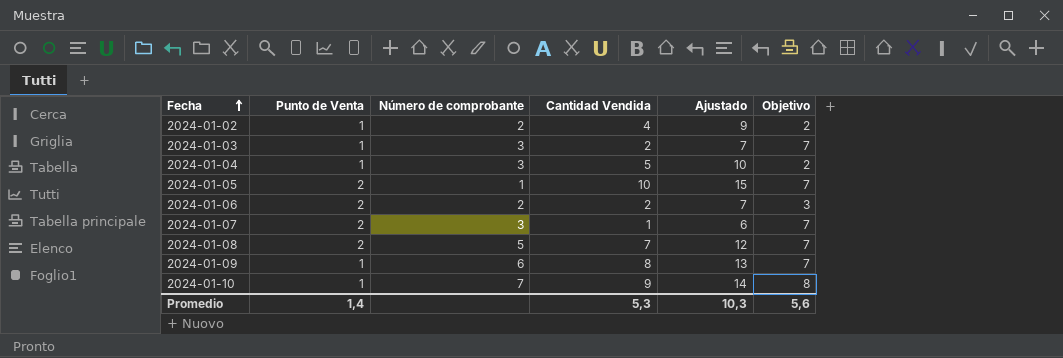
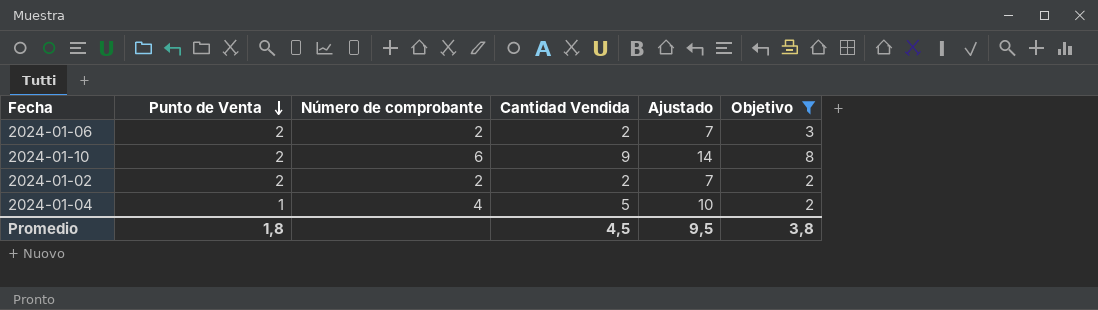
filter: none -> Objetivo != 7
row order: Fecha ascending -> Punto de Venta descending
2024-01-10 | Punto de Venta: 1 -> 2
2024-01-10 | Número de comprobante: 7 -> 6
2024-01-02 | Punto de Venta: 1 -> 2
2024-01-02 | Cantidad Vendida: 4 -> 2
2024-01-02 | Ajustado: 9 -> 7
2024-01-04 | Número de comprobante: 3 -> 4
Promedio | Punto de Venta: 1,4 -> 1,8
Promedio | Cantidad Vendida: 5,3 -> 4,5
Promedio | Ajustado: 10,3 -> 9,5
Promedio | Objetivo: 5,6 -> 3,8

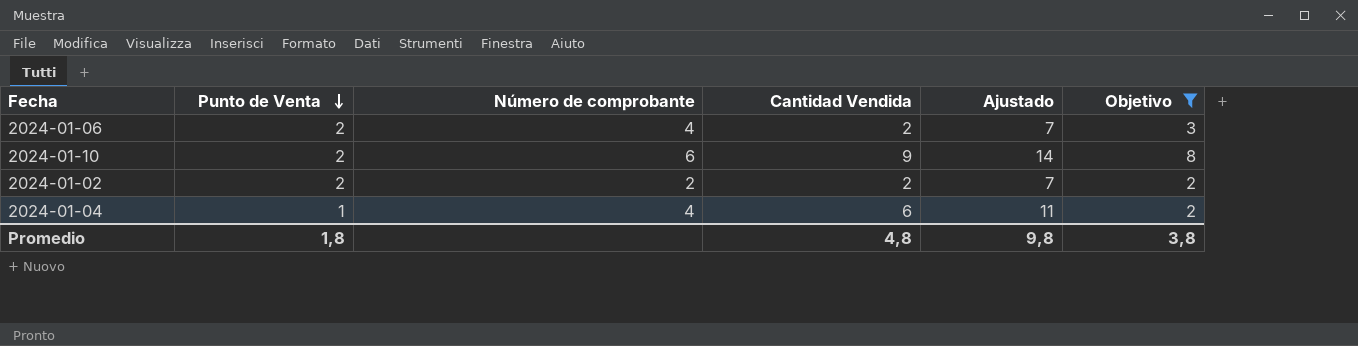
2024-01-06 | Número de comprobante: 2 -> 4
2024-01-04 | Cantidad Vendida: 5 -> 6
2024-01-04 | Ajustado: 10 -> 11
Promedio | Cantidad Vendida: 4,5 -> 4,8
Promedio | Ajustado: 9,5 -> 9,8

